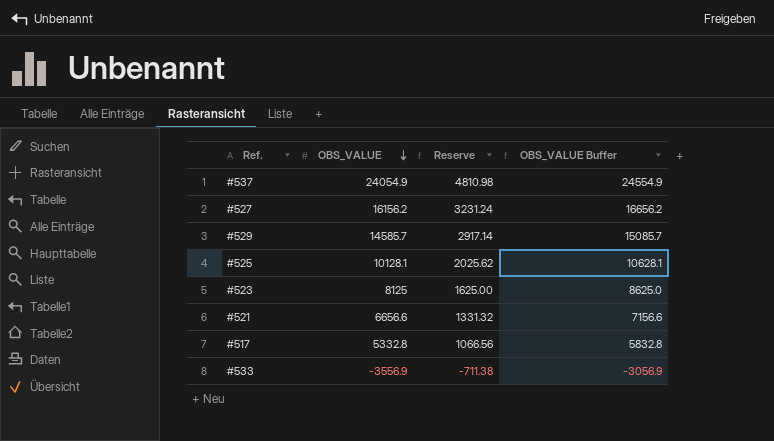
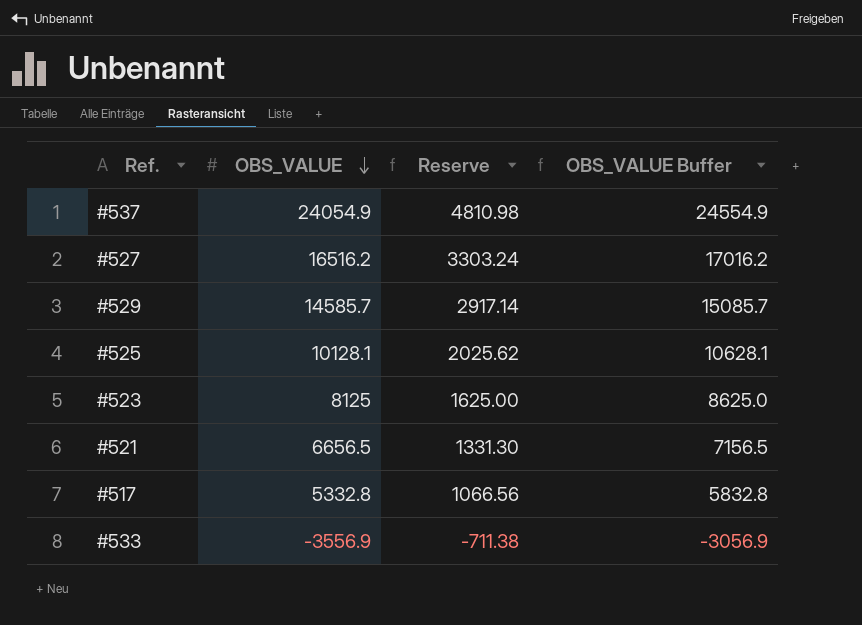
#527 | OBS_VALUE: 16156.2 -> 16516.2
#527 | Reserve: 3231.24 -> 3303.24
#527 | OBS_VALUE Buffer: 16656.2 -> 17016.2
#521 | OBS_VALUE: 6656.6 -> 6656.5
#521 | Reserve: 1331.32 -> 1331.30
#521 | OBS_VALUE Buffer: 7156.6 -> 7156.5

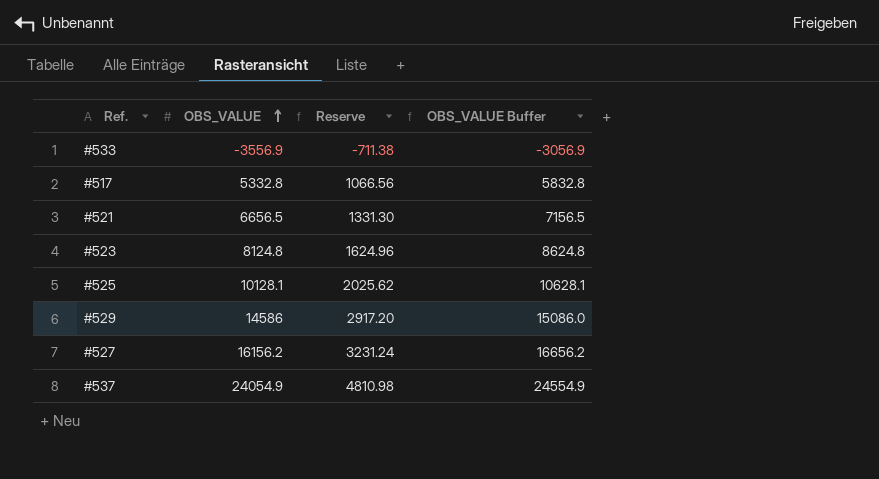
row order: OBS_VALUE descending -> OBS_VALUE ascending
#523 | OBS_VALUE: 8125 -> 8124.8
#523 | Reserve: 1625.00 -> 1624.96
#523 | OBS_VALUE Buffer: 8625.0 -> 8624.8
#529 | OBS_VALUE: 14585.7 -> 14586
#529 | Reserve: 2917.14 -> 2917.20
#529 | OBS_VALUE Buffer: 15085.7 -> 15086.0
#527 | OBS_VALUE: 16516.2 -> 16156.2
#527 | Reserve: 3303.24 -> 3231.24
#527 | OBS_VALUE Buffer: 17016.2 -> 16656.2

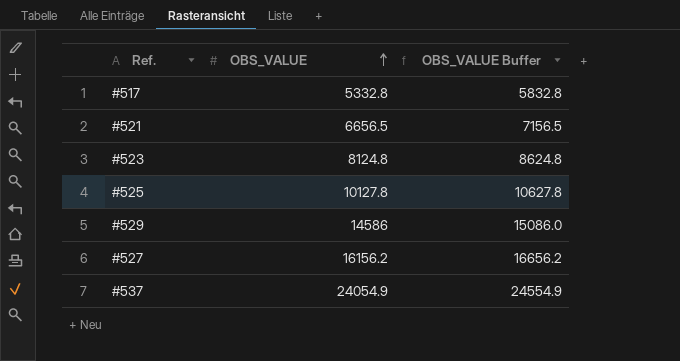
column Reserve | formula: [OBS_VALUE] * 0.2 -> none
row #533: -3556.9 | -711.38 | -3056.9 -> none
#525 | OBS_VALUE: 10128.1 -> 10127.8
#525 | OBS_VALUE Buffer: 10628.1 -> 10627.8

